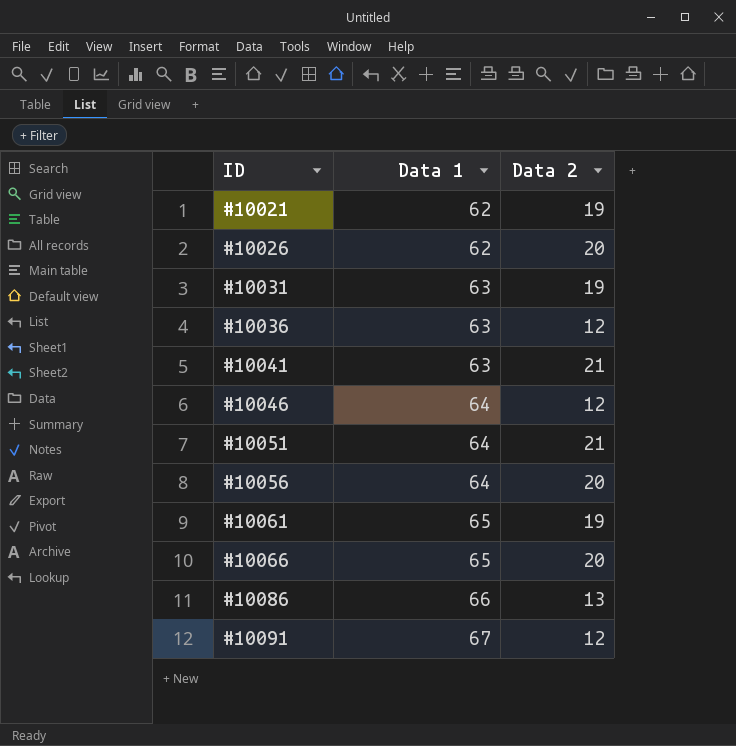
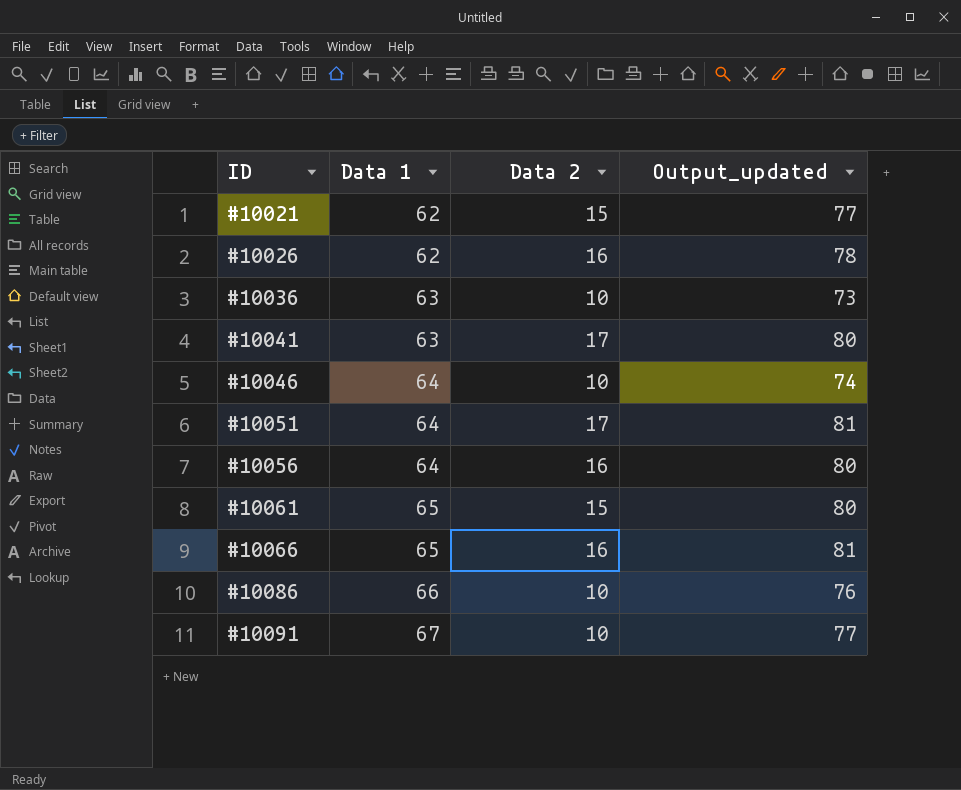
column Output_updated | formula: none -> [Data 1] + [Data 2]
row #10031: 63 | 19 -> none
#10021 | Data 2: 19 -> 15
#10026 | Data 2: 20 -> 16
#10036 | Data 2: 12 -> 10
#10041 | Data 2: 21 -> 17
#10046 | Data 2: 12 -> 10
#10051 | Data 2: 21 -> 17
#10056 | Data 2: 20 -> 16
#10061 | Data 2: 19 -> 15
#10066 | Data 2: 20 -> 16
#10086 | Data 2: 13 -> 10
#10091 | Data 2: 12 -> 10

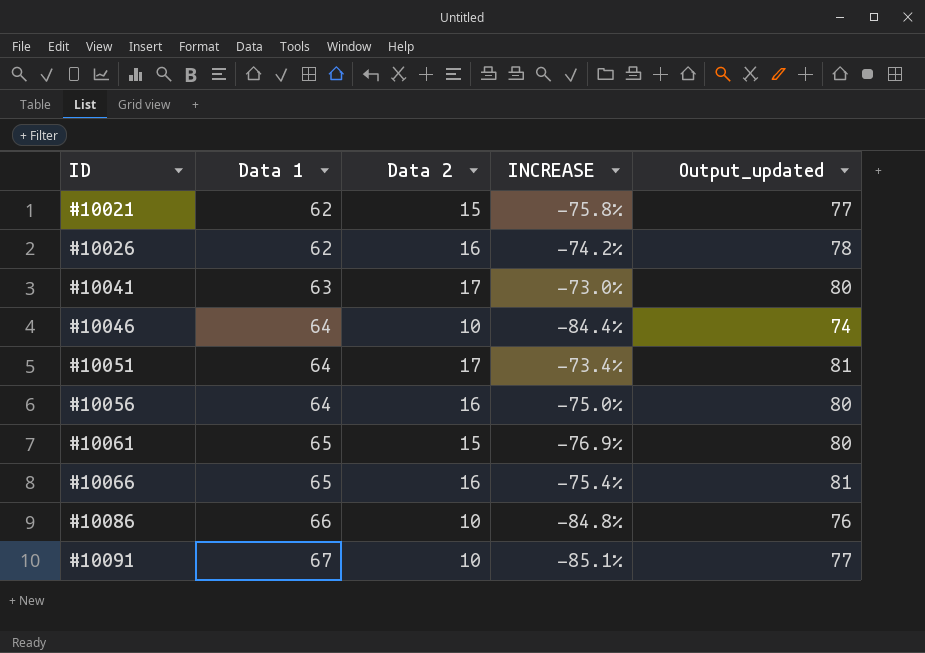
column INCREASE | formula: none -> ([Data 2] - [Data 1]) / [Data 1]
row #10036: 63 | 10 | 73 -> none

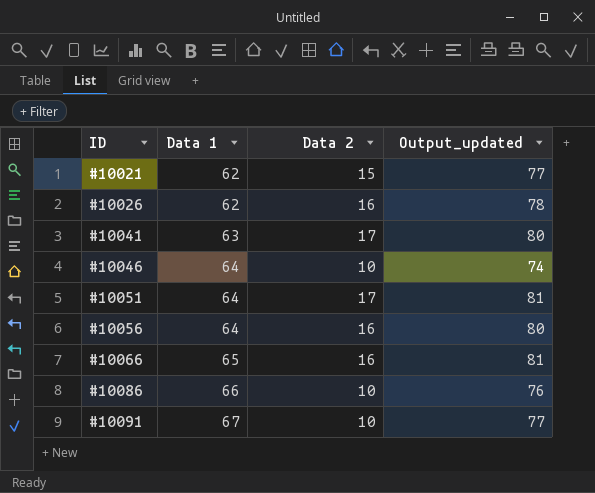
column INCREASE | formula: ([Data 2] - [Data 1]) / [Data 1] -> none
row #10061: 65 | 15 | -76.9% | 80 -> none

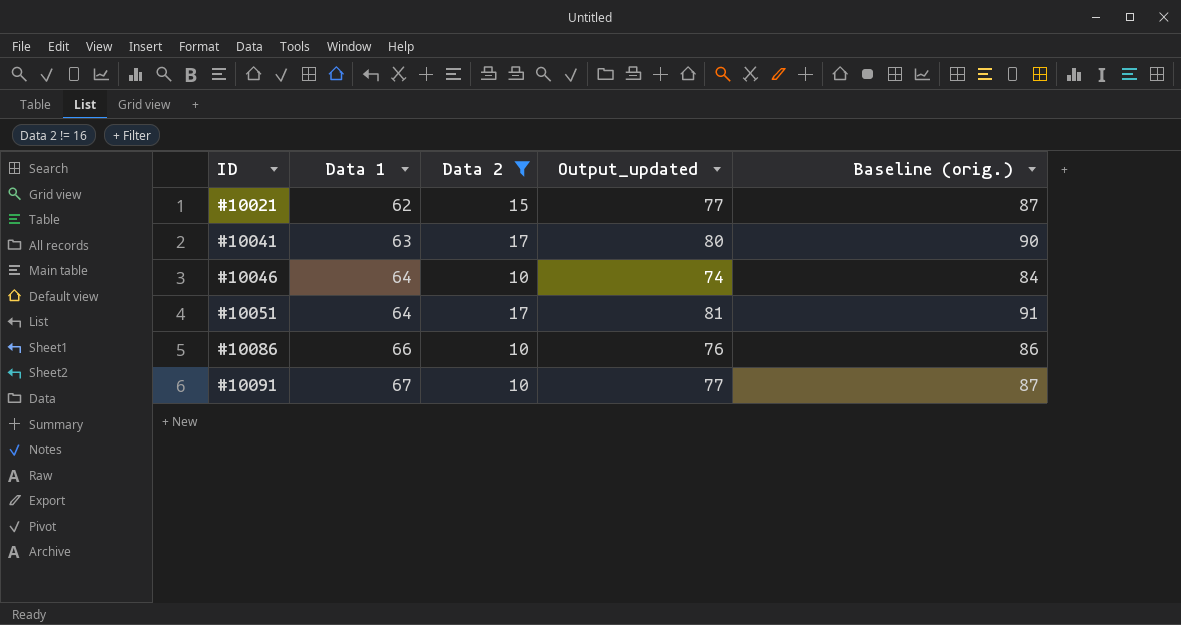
filter: none -> Data 2 != 16
column Baseline (orig.) | formula: none -> [Output_updated] + 10

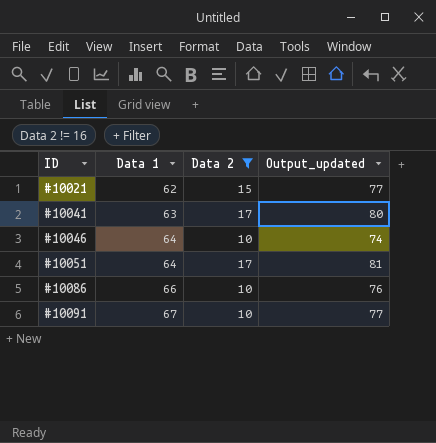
column Baseline (orig.) | formula: [Output_updated] + 10 -> none

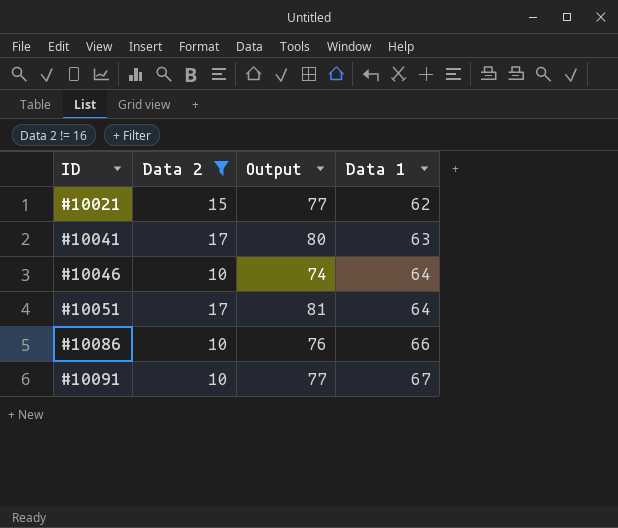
column name: Output_updated -> Output
column Data 1 | position: 2 -> 4

